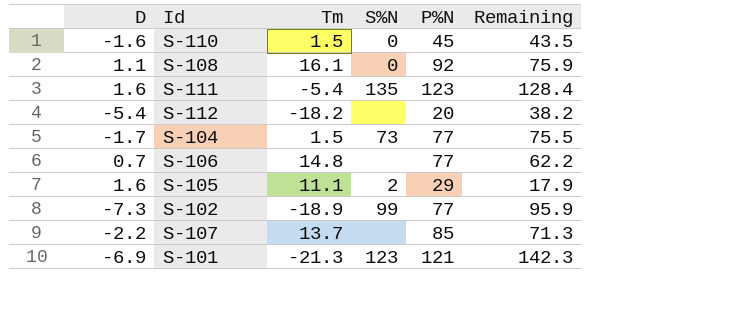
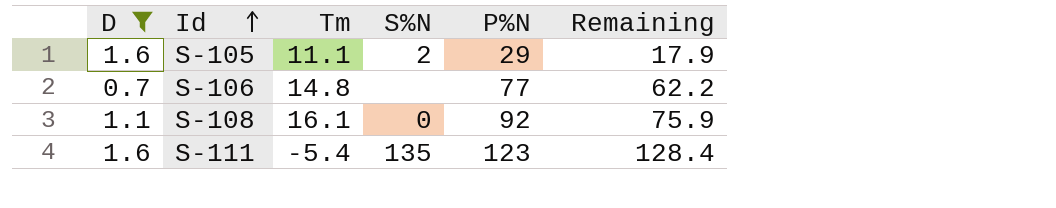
filter: none -> D >= 0.7
row order: none -> Id ascending

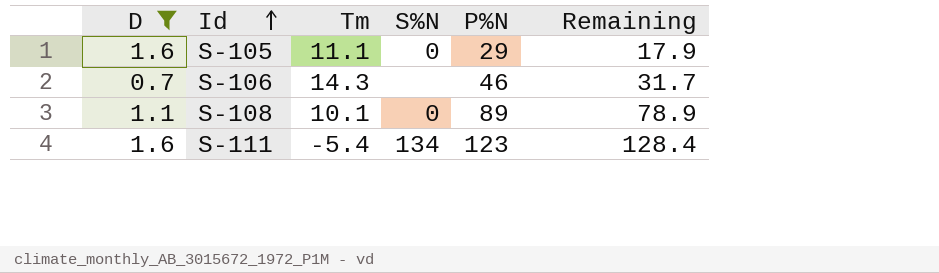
S-105 | S%N: 2 -> 0
S-106 | Tm: 14.8 -> 14.3
S-106 | P%N: 77 -> 46
S-106 | Remaining: 62.2 -> 31.7
S-108 | Tm: 16.1 -> 10.1
S-108 | P%N: 92 -> 89
S-108 | Remaining: 75.9 -> 78.9
S-111 | S%N: 135 -> 134

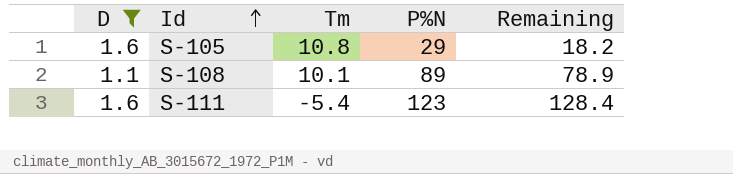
column S%N | position: 4 -> none
row S-106: 0.7 | 14.3 | none | 46 | 31.7 -> none
S-105 | Tm: 11.1 -> 10.8
S-105 | Remaining: 17.9 -> 18.2

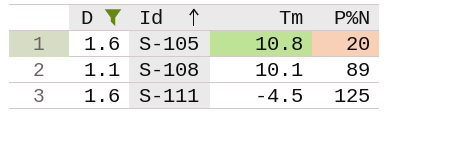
column Remaining | formula: [P%N] - [Tm] -> none
S-105 | P%N: 29 -> 20
S-111 | Tm: -5.4 -> -4.5
S-111 | P%N: 123 -> 125

